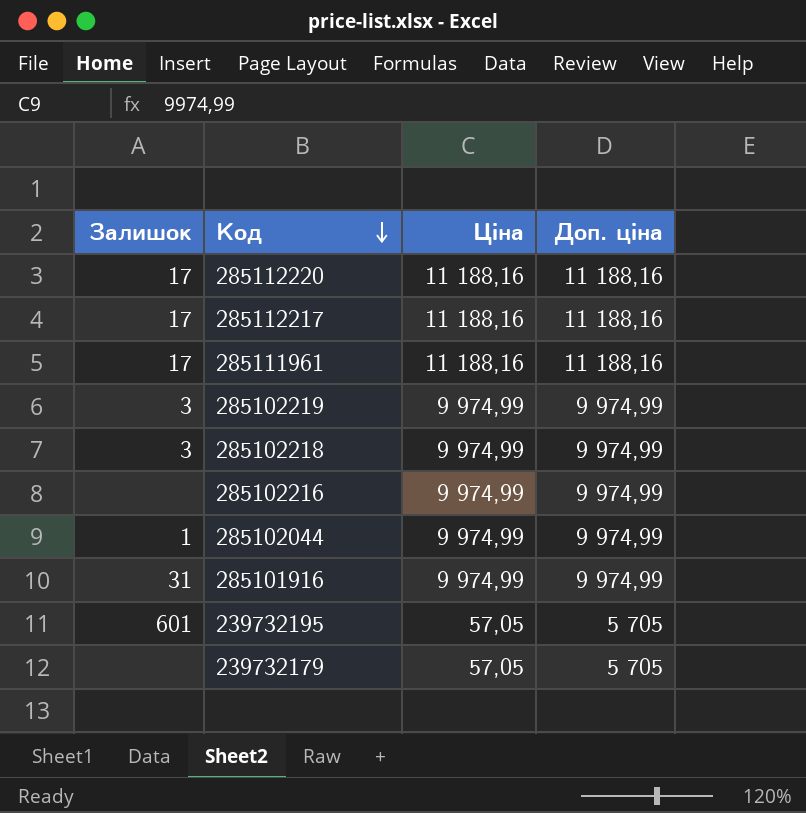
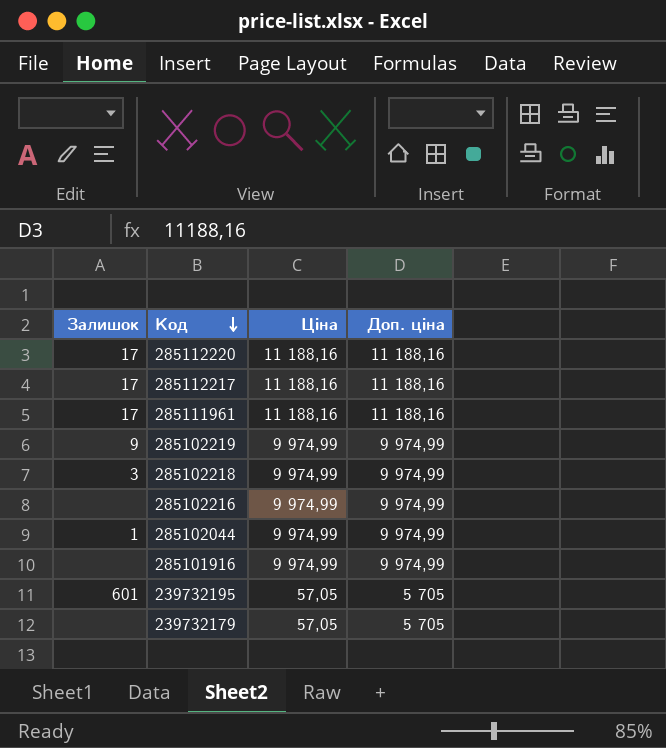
285102219 | Залишок: 3 -> 9
285101916 | Залишок: 31 -> none

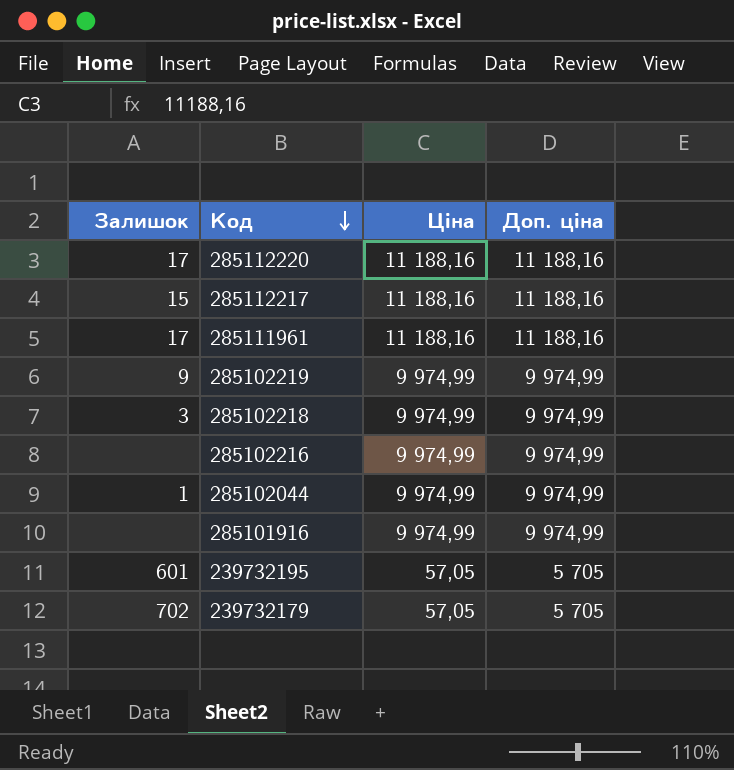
285112217 | Залишок: 17 -> 15
239732179 | Залишок: none -> 702

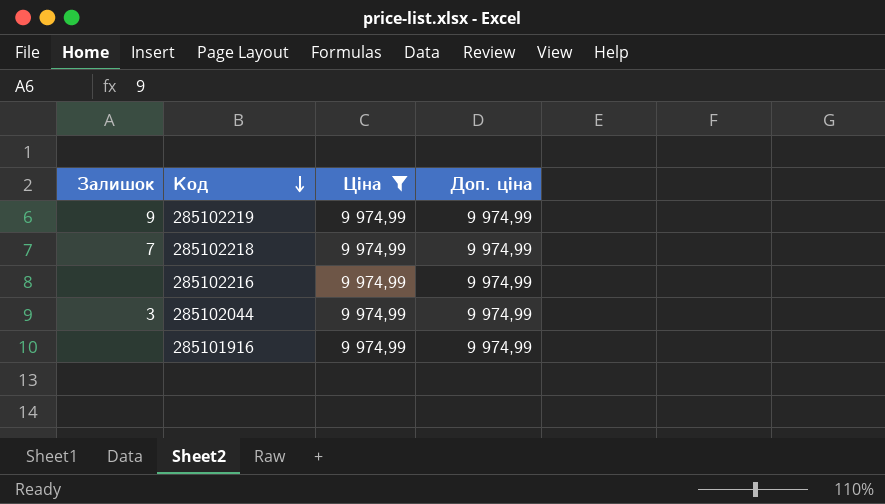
filter: none -> Ціна = 9 974,99
285102218 | Залишок: 3 -> 7
285102044 | Залишок: 1 -> 3

